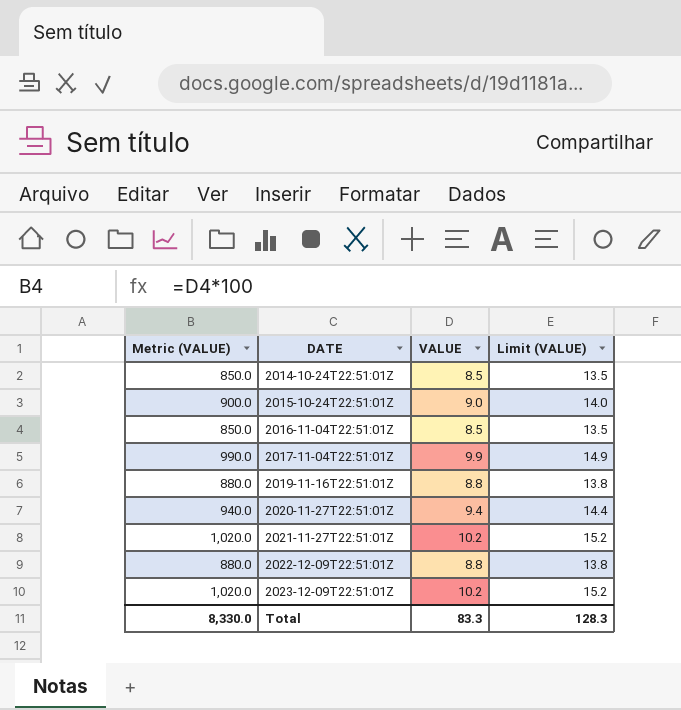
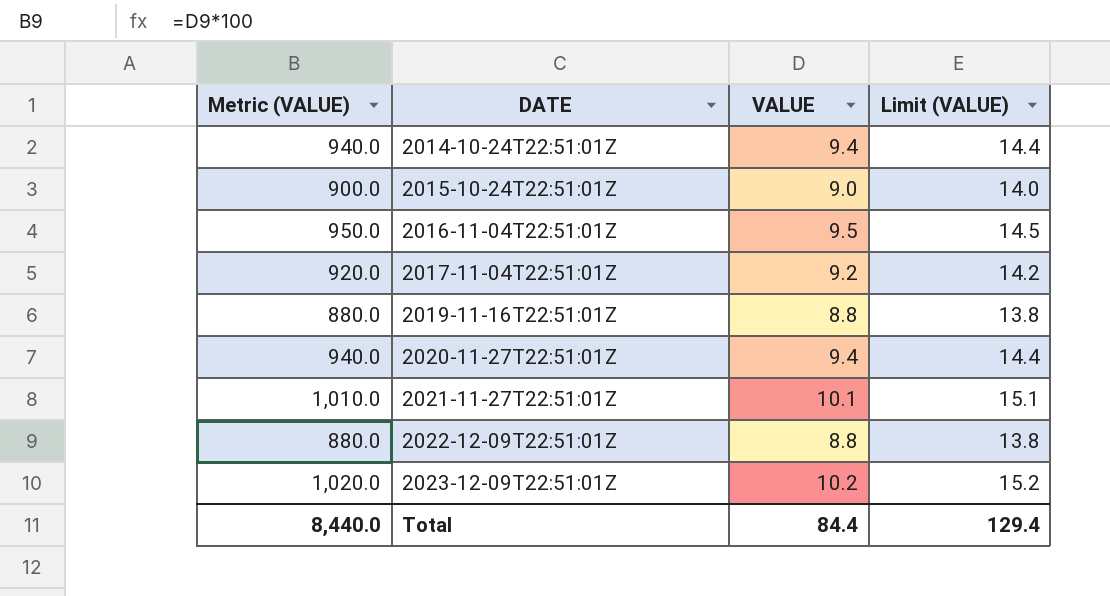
2014-10-24T22:51:01Z | Metric (VALUE): 850.0 -> 940.0
2014-10-24T22:51:01Z | VALUE: 8.5 -> 9.4
2014-10-24T22:51:01Z | Limit (VALUE): 13.5 -> 14.4
2016-11-04T22:51:01Z | Metric (VALUE): 850.0 -> 950.0
2016-11-04T22:51:01Z | VALUE: 8.5 -> 9.5
2016-11-04T22:51:01Z | Limit (VALUE): 13.5 -> 14.5
2017-11-04T22:51:01Z | Metric (VALUE): 990.0 -> 920.0
2017-11-04T22:51:01Z | VALUE: 9.9 -> 9.2
2017-11-04T22:51:01Z | Limit (VALUE): 14.9 -> 14.2
2021-11-27T22:51:01Z | Metric (VALUE): 1,020.0 -> 1,010.0
2021-11-27T22:51:01Z | VALUE: 10.2 -> 10.1
2021-11-27T22:51:01Z | Limit (VALUE): 15.2 -> 15.1
Total | Metric (VALUE): 8,330.0 -> 8,440.0
Total | VALUE: 83.3 -> 84.4
Total | Limit (VALUE): 128.3 -> 129.4

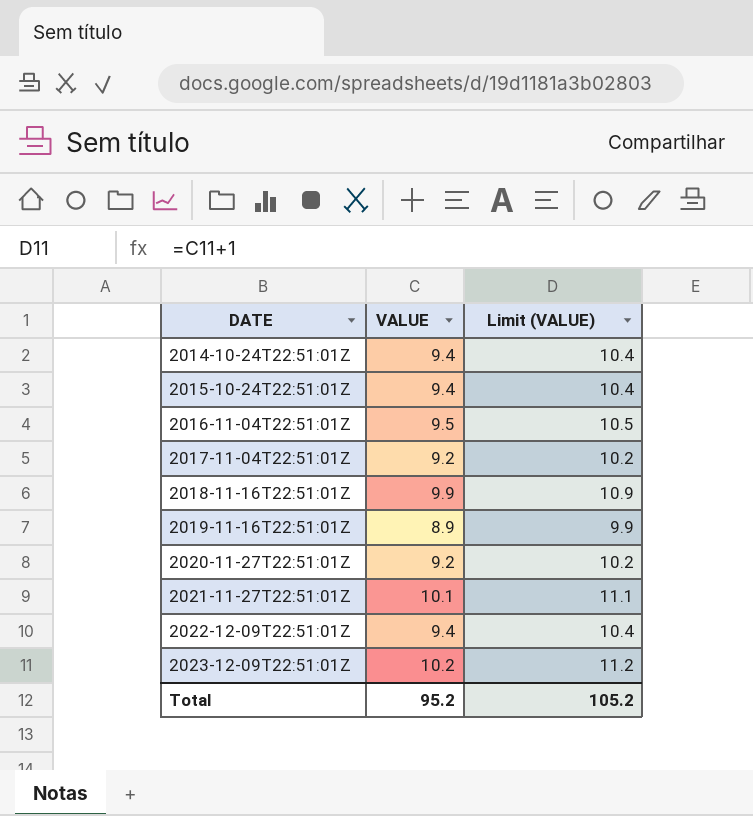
column Metric (VALUE) | formula: [VALUE] * 100 -> none
column Limit (VALUE) | formula: [VALUE] + 5 -> [VALUE] + 1
2015-10-24T22:51:01Z | VALUE: 9.0 -> 9.4
row 2018-11-16T22:51:01Z: none -> 9.9 | 10.9
2019-11-16T22:51:01Z | VALUE: 8.8 -> 8.9
2020-11-27T22:51:01Z | VALUE: 9.4 -> 9.2
2022-12-09T22:51:01Z | VALUE: 8.8 -> 9.4
Total | VALUE: 84.4 -> 95.2
Total | Limit (VALUE): 129.4 -> 105.2

